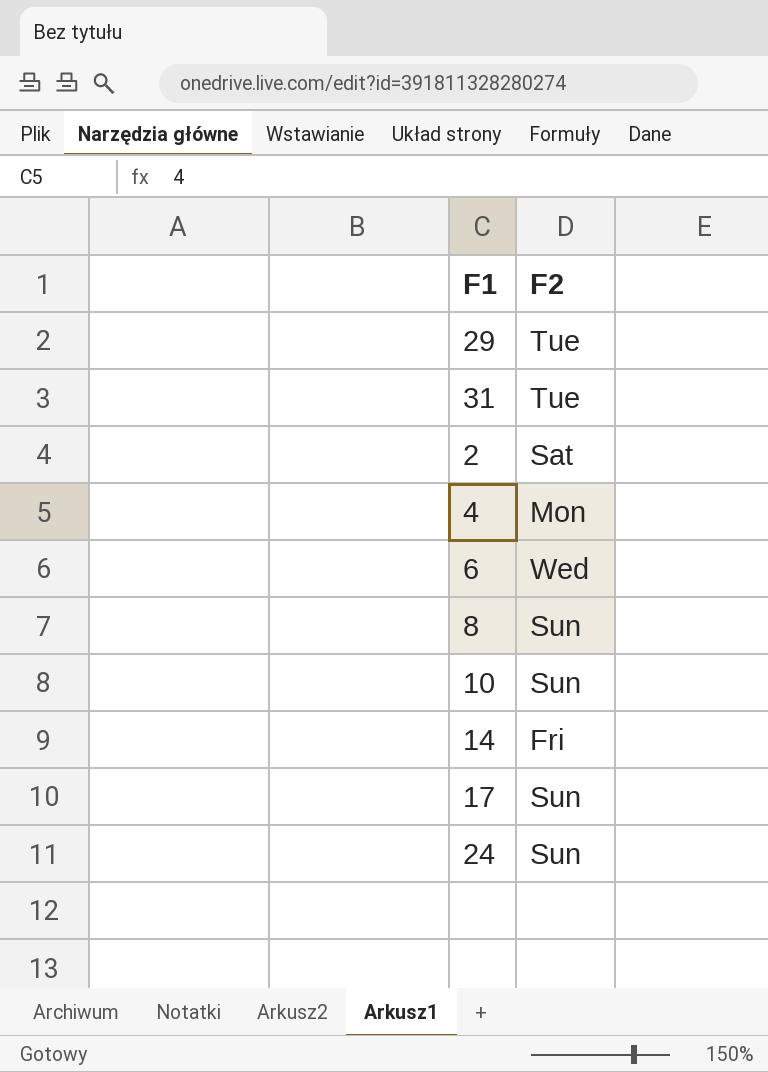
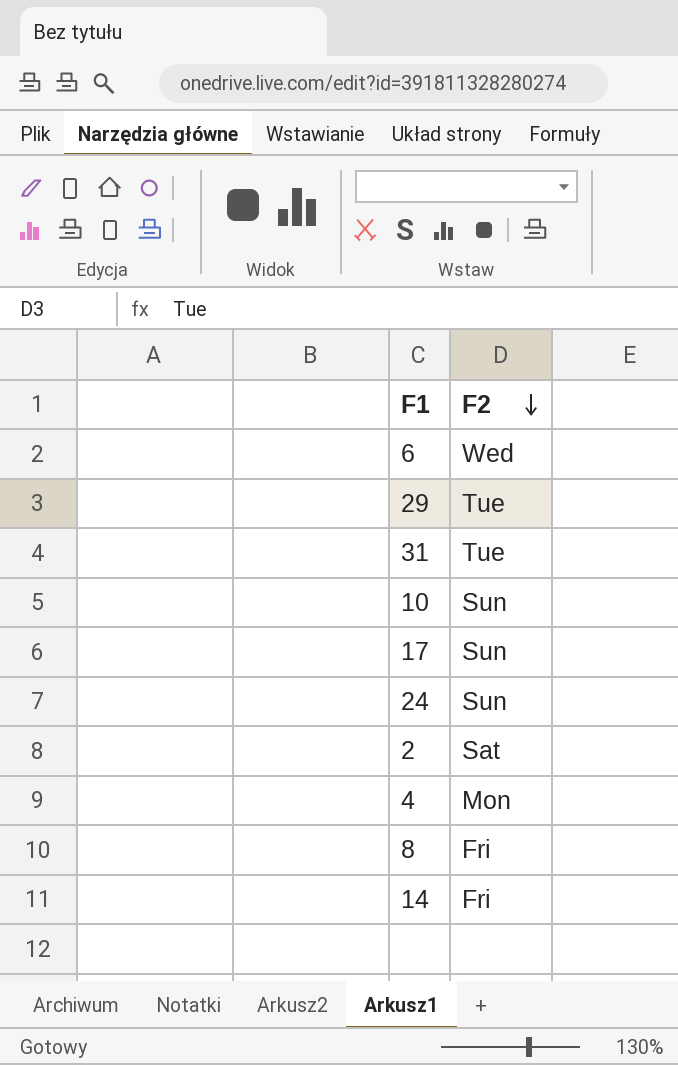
row order: none -> F2 descending
8 | F2: Sun -> Fri

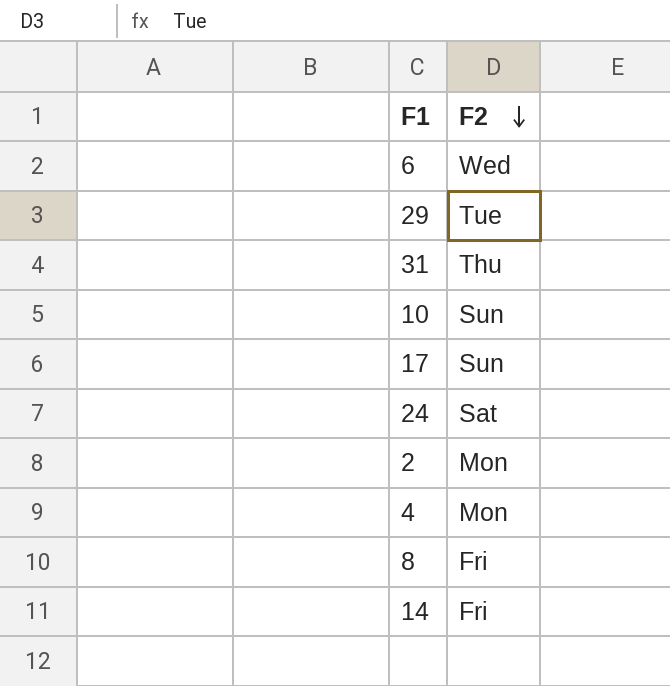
31 | F2: Tue -> Thu
24 | F2: Sun -> Sat
2 | F2: Sat -> Mon

